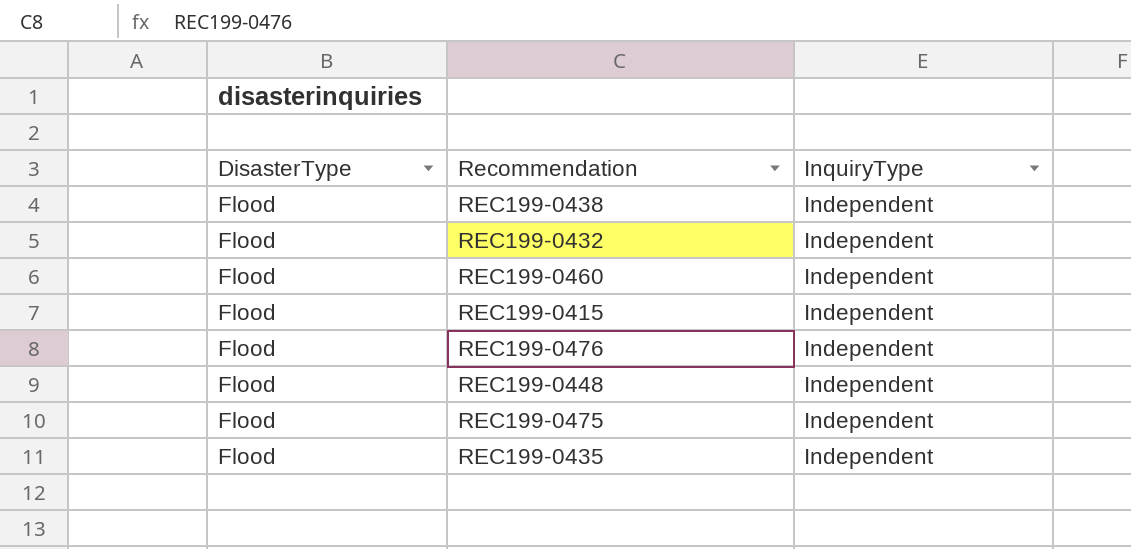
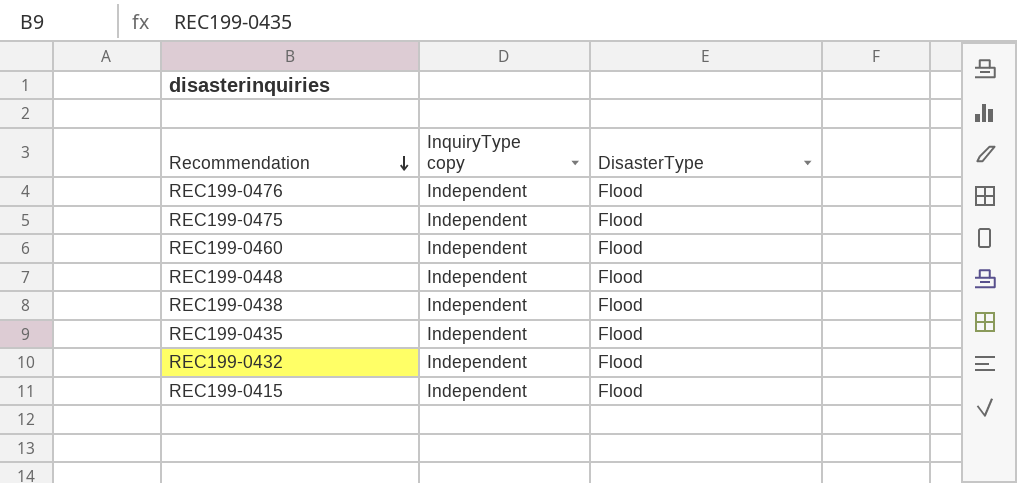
row order: none -> Recommendation descending
column name: InquiryType -> InquiryType copy
column DisasterType | position: 1 -> 3

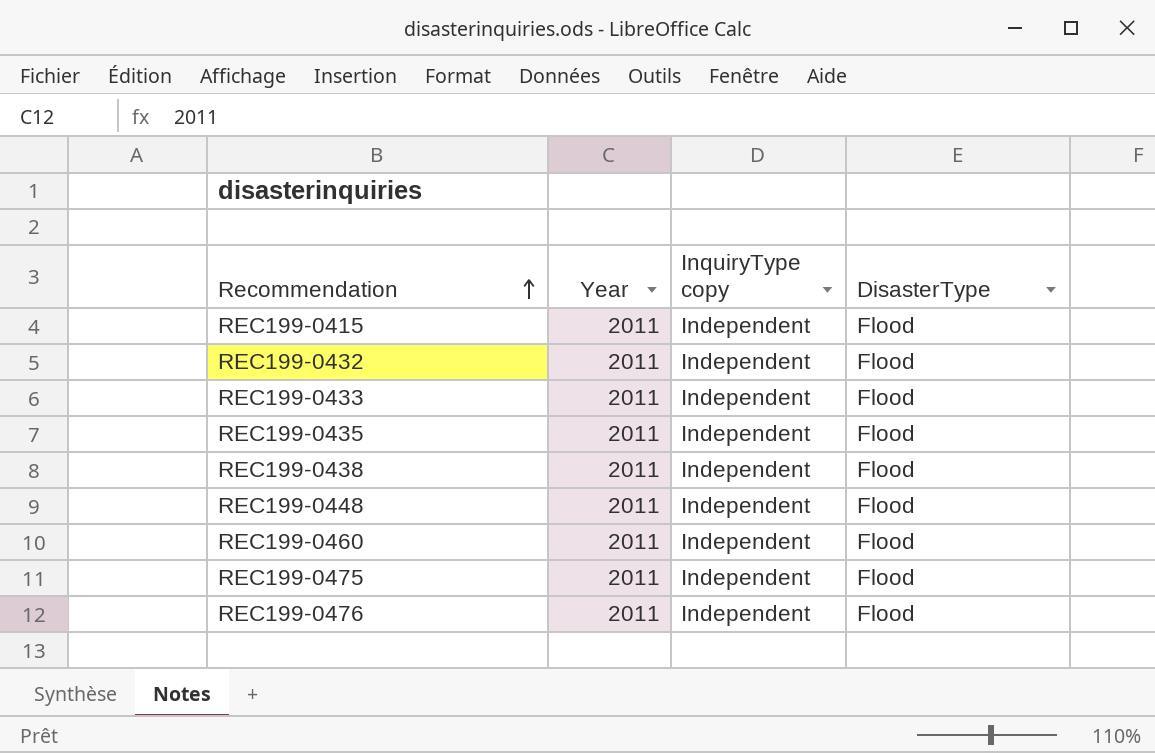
row order: Recommendation descending -> Recommendation ascending
column Year | position: none -> 2
row REC199-0433: none -> 2011 | Independent | Flood

